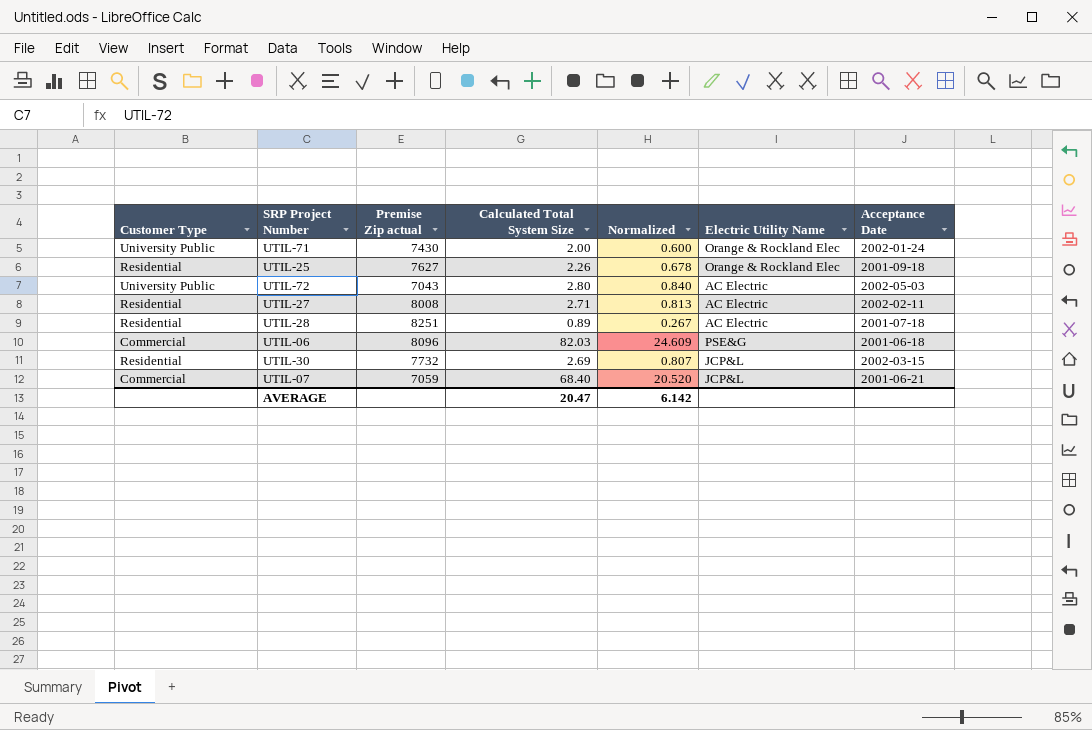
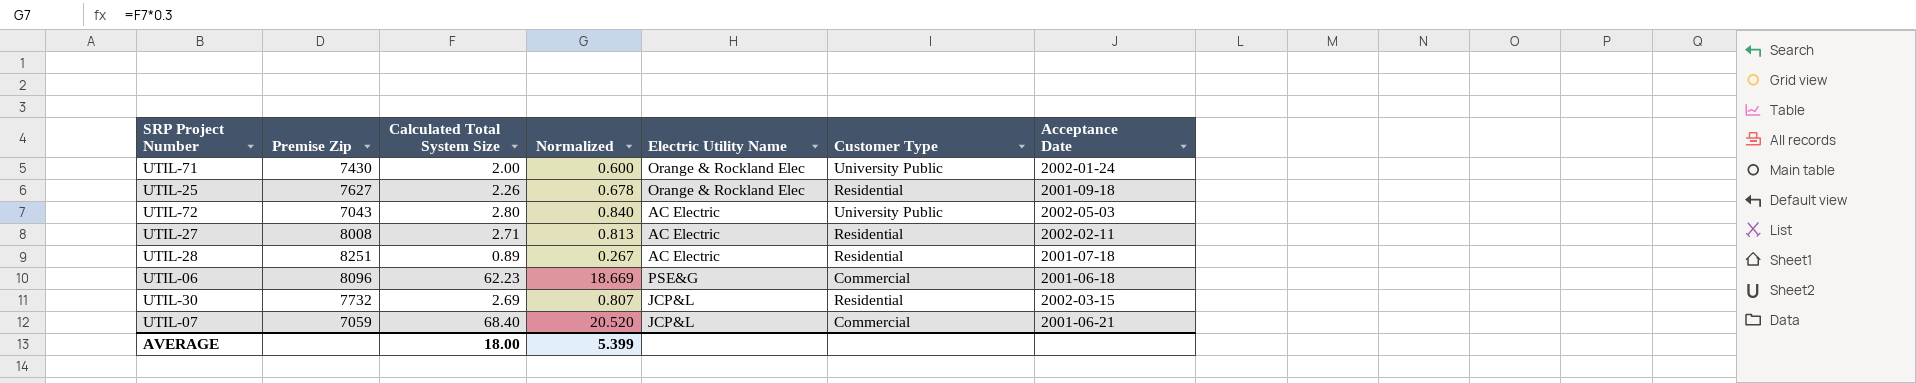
column name: Premise Zip actual -> Premise Zip
column Customer Type | position: 1 -> 6
UTIL-06 | Calculated Total System Size: 82.03 -> 62.23
UTIL-06 | Normalized: 24.609 -> 18.669
AVERAGE | Calculated Total System Size: 20.47 -> 18.00
AVERAGE | Normalized: 6.142 -> 5.399

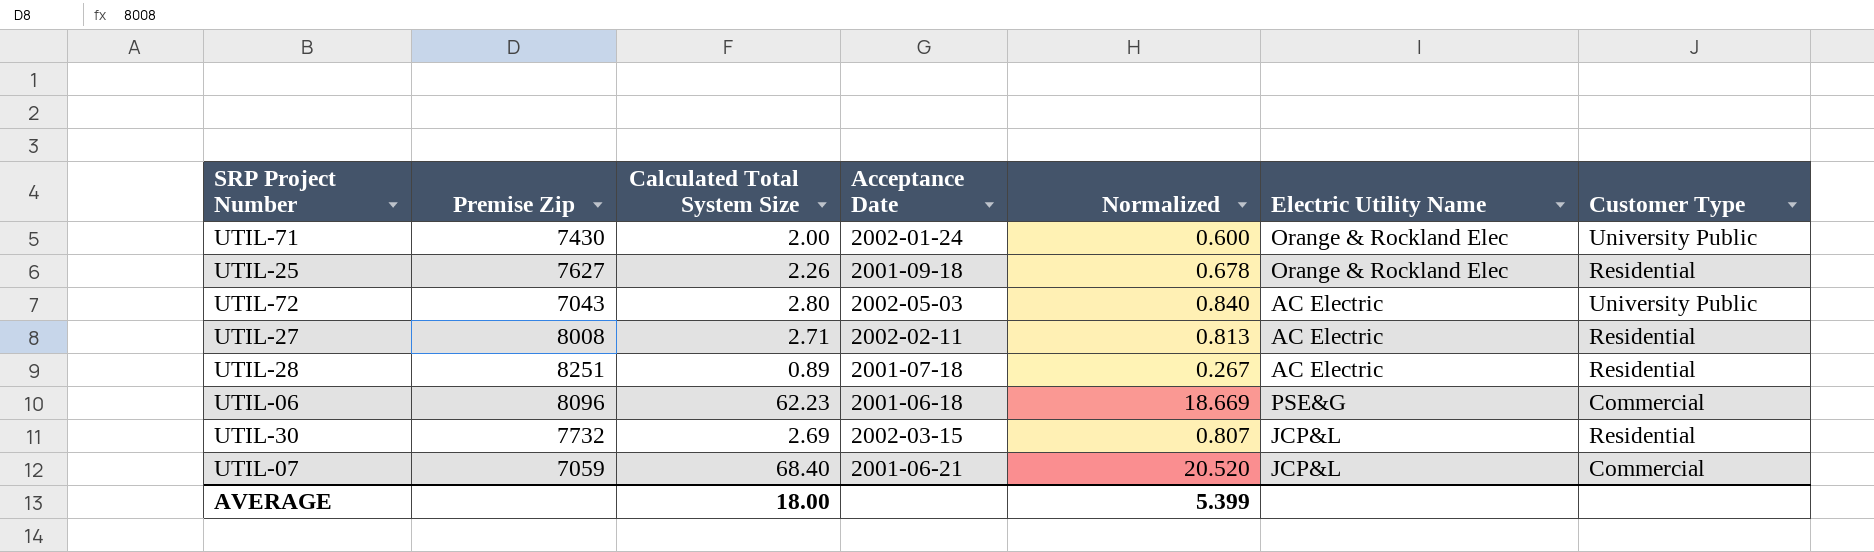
column Acceptance Date | position: 7 -> 4

